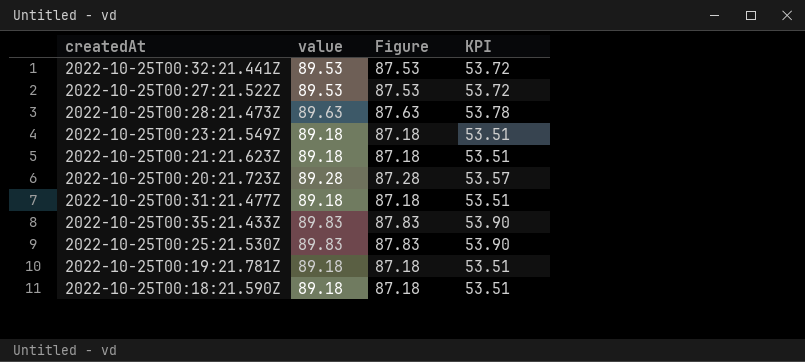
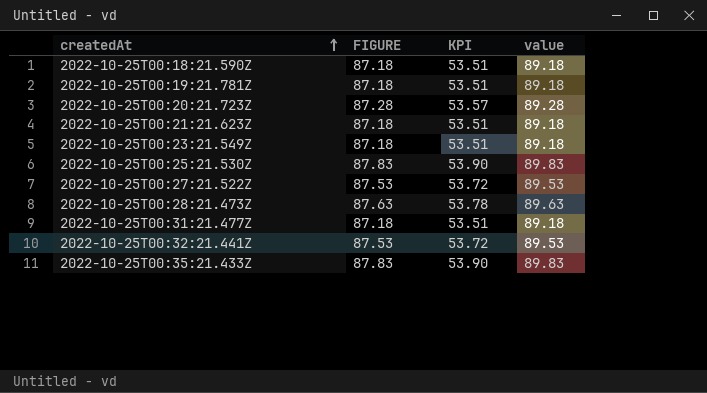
row order: none -> createdAt ascending
column name: Figure -> FIGURE
column value | position: 2 -> 4

